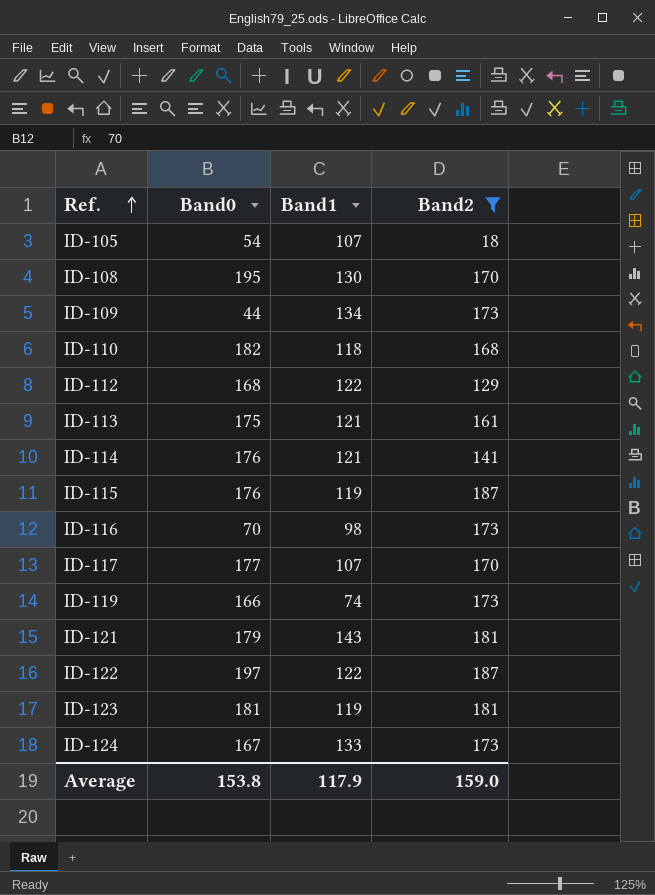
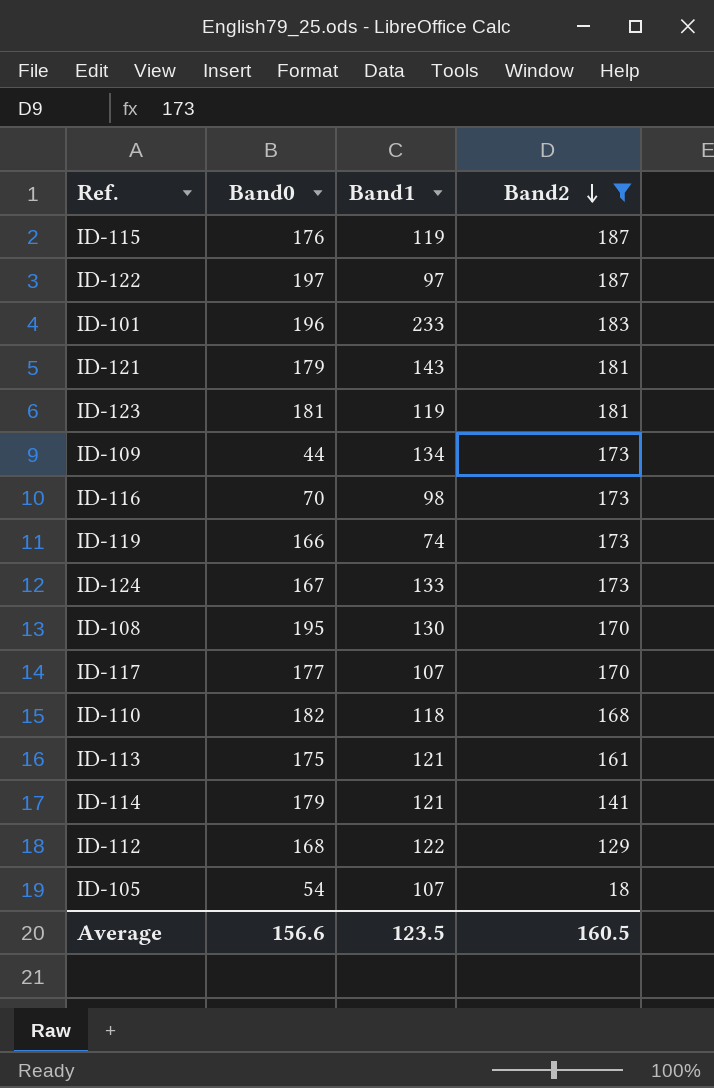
row order: Ref. ascending -> Band2 descending
ID-122 | Band1: 122 -> 97
row ID-101: none -> 196 | 233 | 183
ID-114 | Band0: 176 -> 179
Average | Band0: 153.8 -> 156.6
Average | Band1: 117.9 -> 123.5
Average | Band2: 159.0 -> 160.5

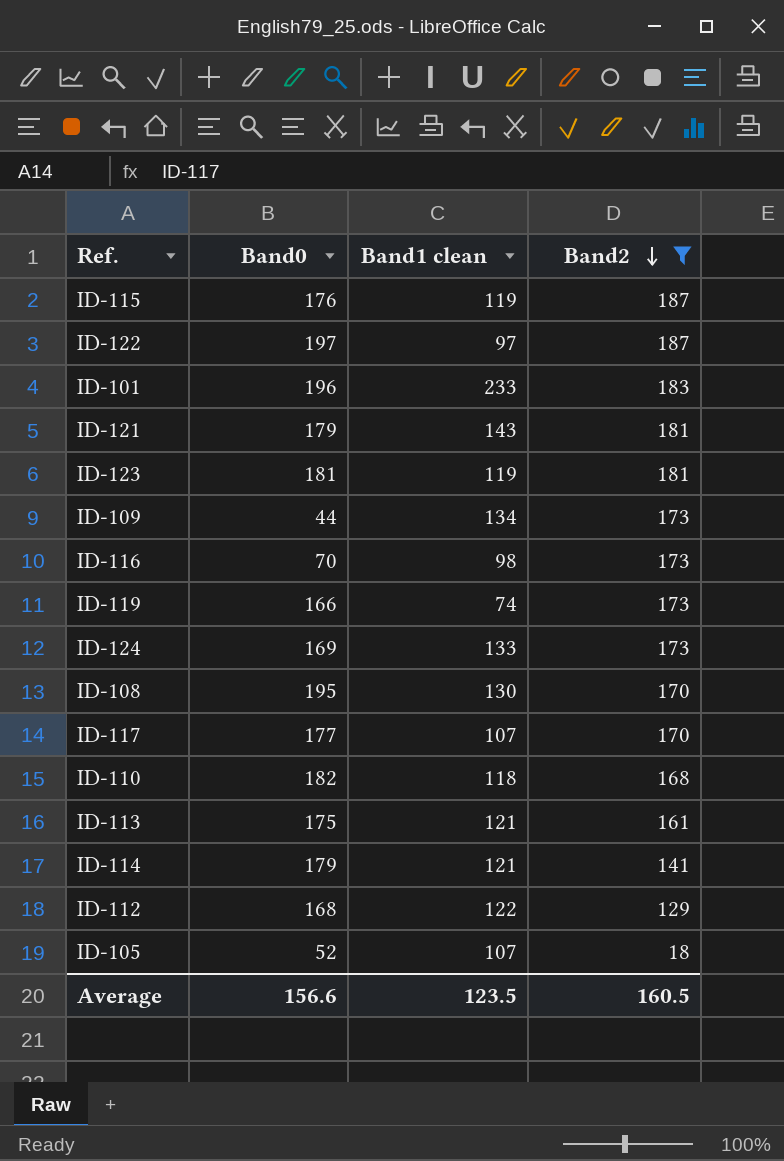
column name: Band1 -> Band1 clean
ID-124 | Band0: 167 -> 169
ID-105 | Band0: 54 -> 52

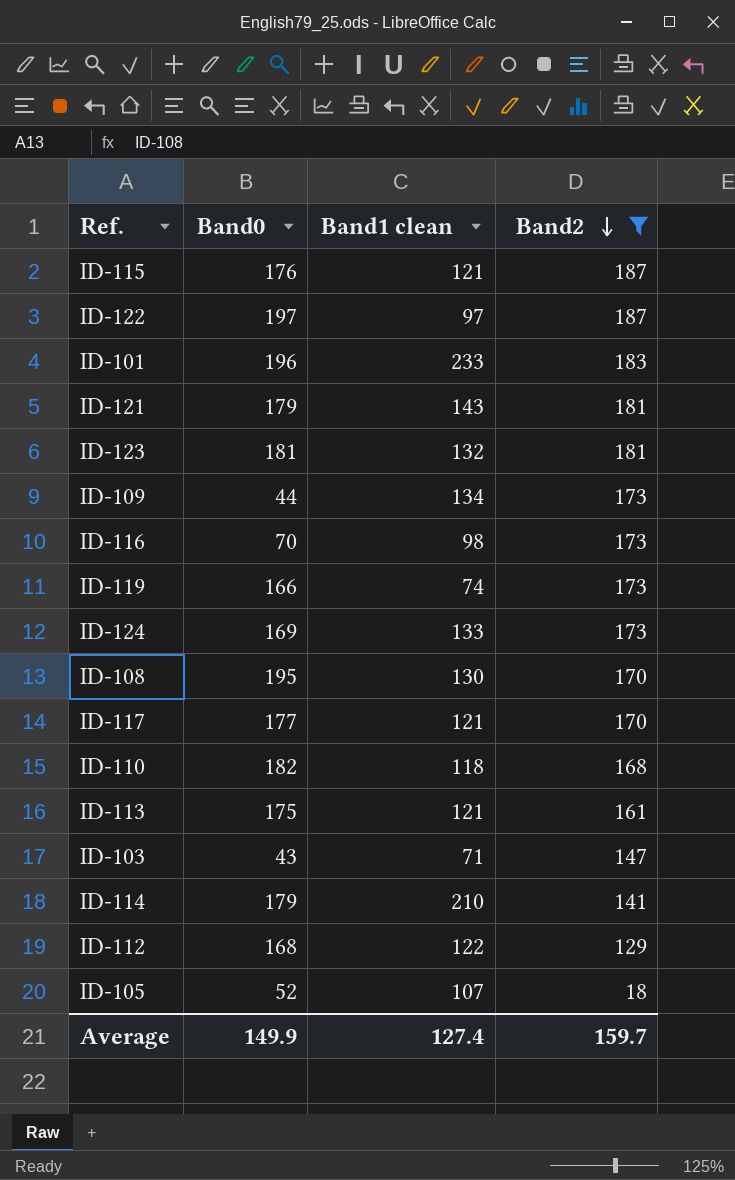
ID-115 | Band1 clean: 119 -> 121
ID-123 | Band1 clean: 119 -> 132
ID-117 | Band1 clean: 107 -> 121
row ID-103: none -> 43 | 71 | 147
ID-114 | Band1 clean: 121 -> 210
Average | Band0: 156.6 -> 149.9
Average | Band1 clean: 123.5 -> 127.4
Average | Band2: 160.5 -> 159.7

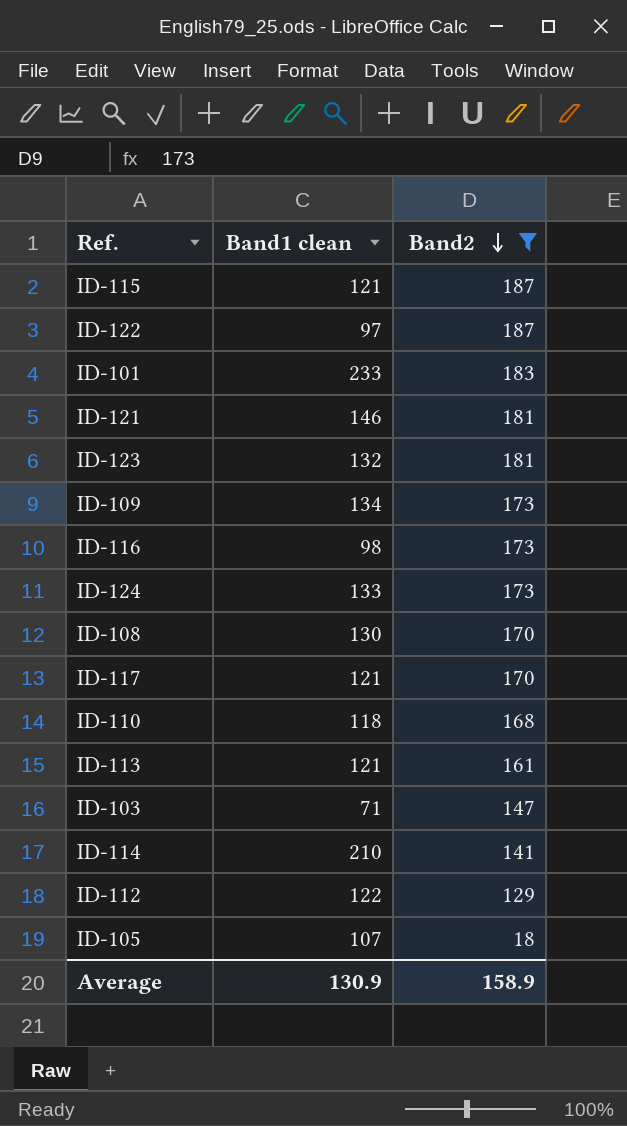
column Band0 | position: 2 -> none
row ID-119: 166 | 74 | 173 -> none
ID-121 | Band1 clean: 143 -> 146
Average | Band1 clean: 127.4 -> 130.9
Average | Band2: 159.7 -> 158.9

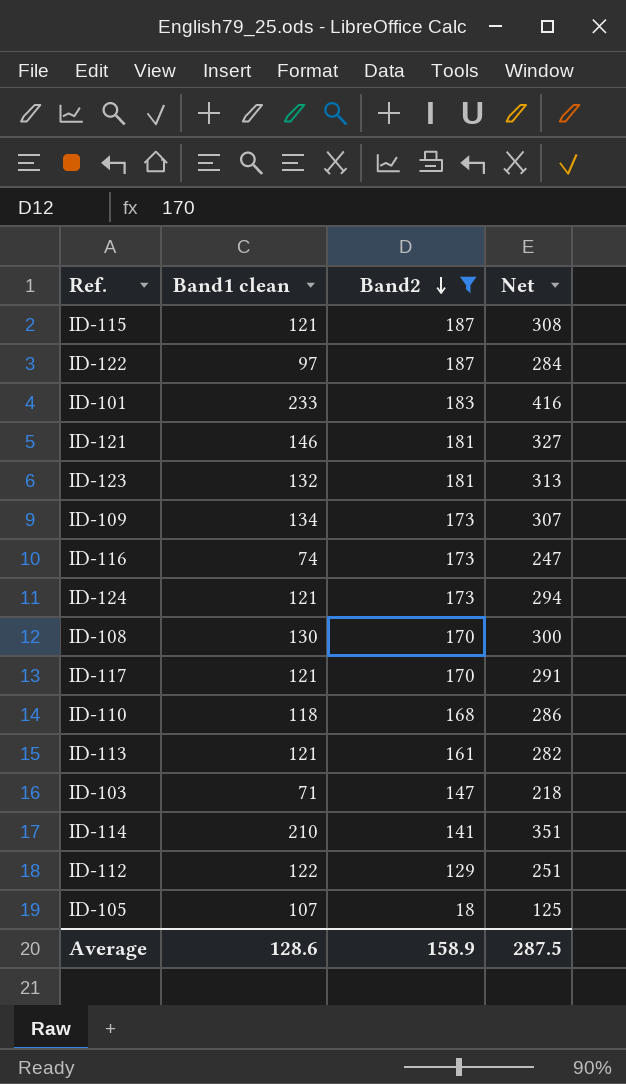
column Net | formula: none -> [Band1 clean] + [Band2]
ID-116 | Band1 clean: 98 -> 74
ID-124 | Band1 clean: 133 -> 121
Average | Band1 clean: 130.9 -> 128.6

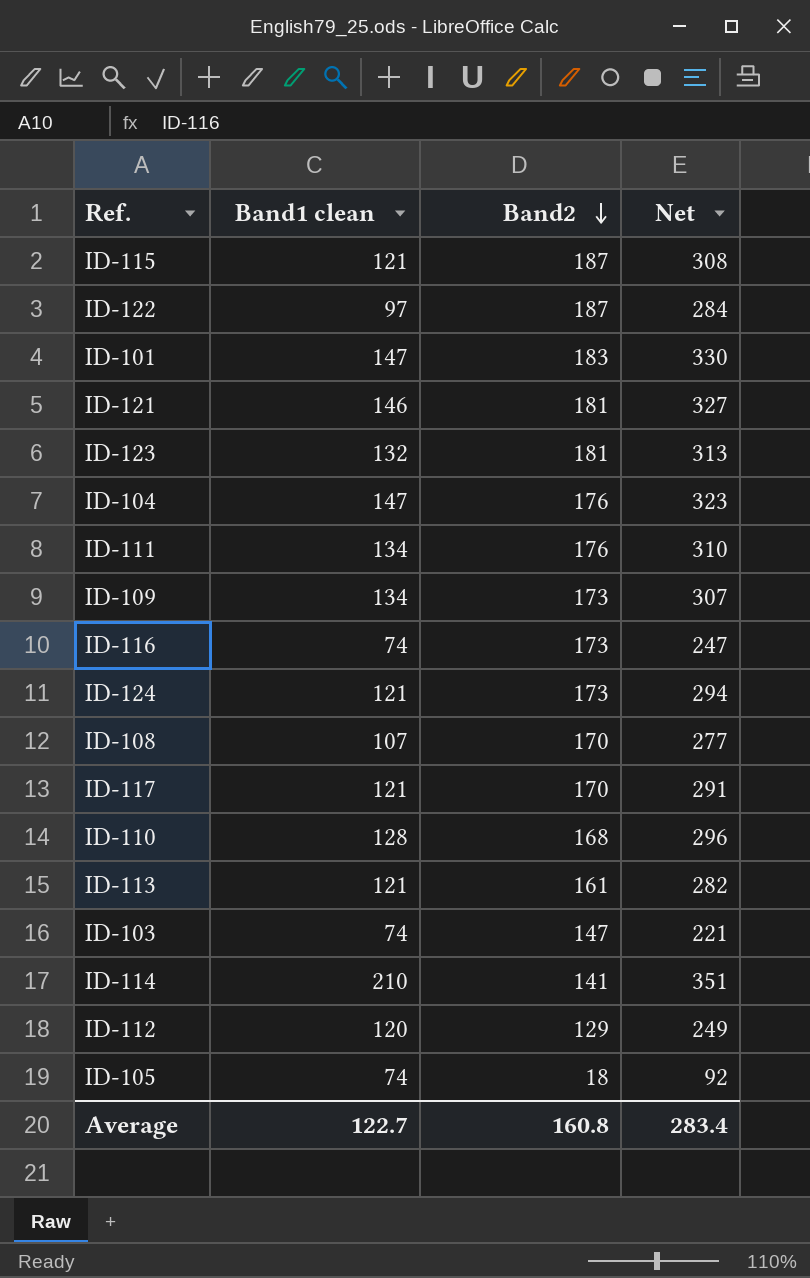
filter: Band2 != 176 -> none
ID-101 | Band1 clean: 233 -> 147
ID-101 | Net: 416 -> 330
ID-108 | Band1 clean: 130 -> 107
ID-108 | Net: 300 -> 277
ID-110 | Band1 clean: 118 -> 128
ID-110 | Net: 286 -> 296
ID-103 | Band1 clean: 71 -> 74
ID-103 | Net: 218 -> 221
ID-112 | Band1 clean: 122 -> 120
ID-112 | Net: 251 -> 249
ID-105 | Band1 clean: 107 -> 74
ID-105 | Net: 125 -> 92
Average | Band1 clean: 128.6 -> 122.7
Average | Band2: 158.9 -> 160.8
Average | Net: 287.5 -> 283.4

